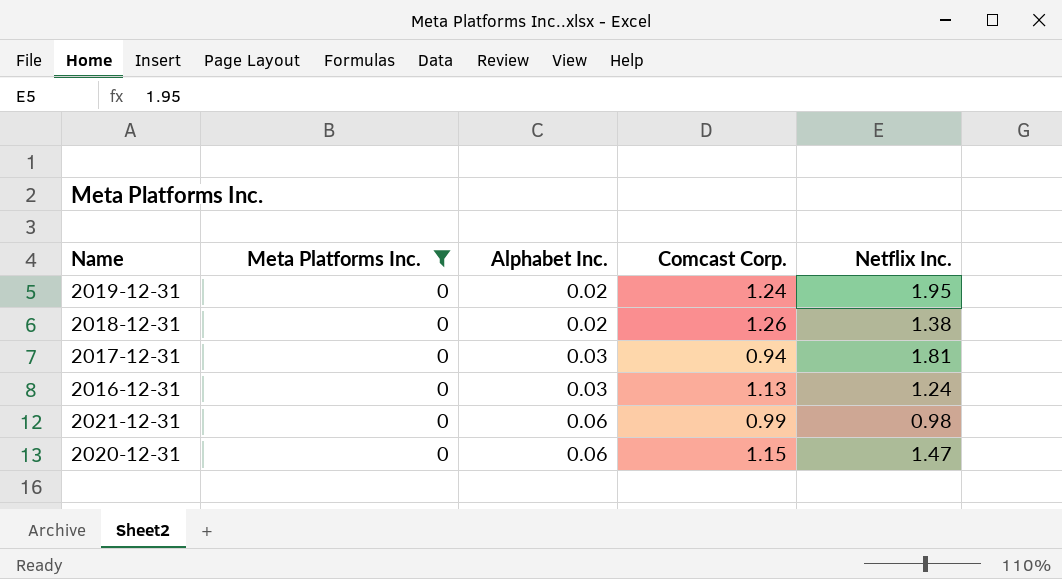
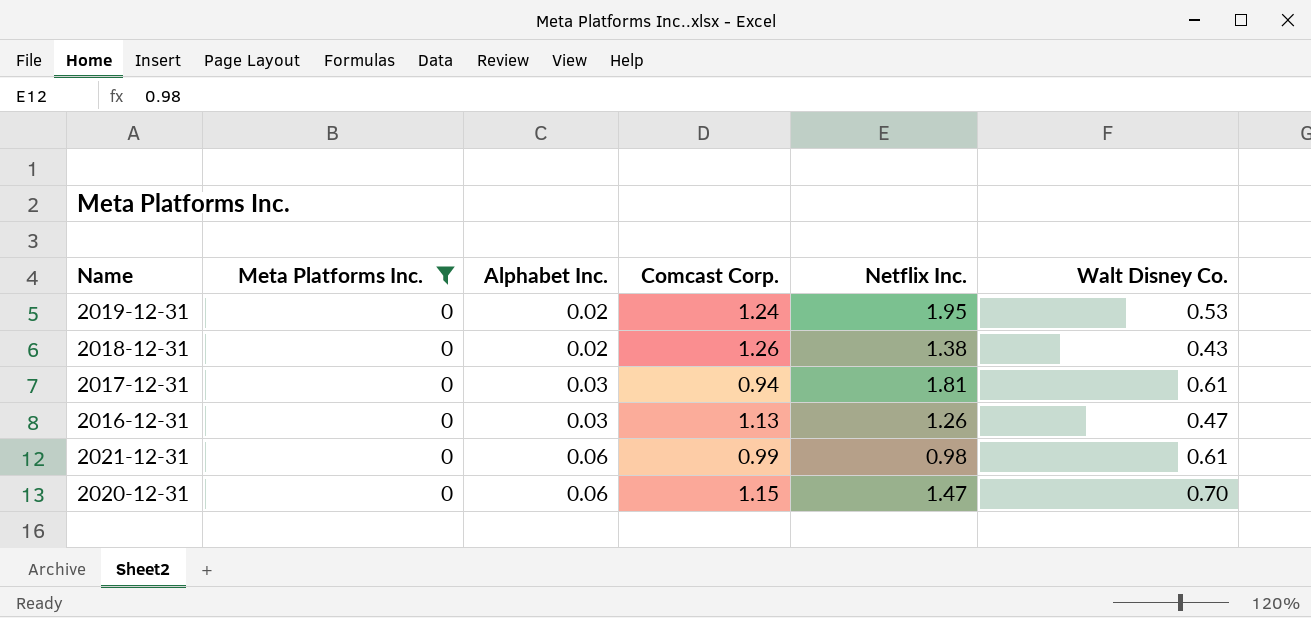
column Walt Disney Co. | position: none -> 6
2016-12-31 | Netflix Inc.: 1.24 -> 1.26

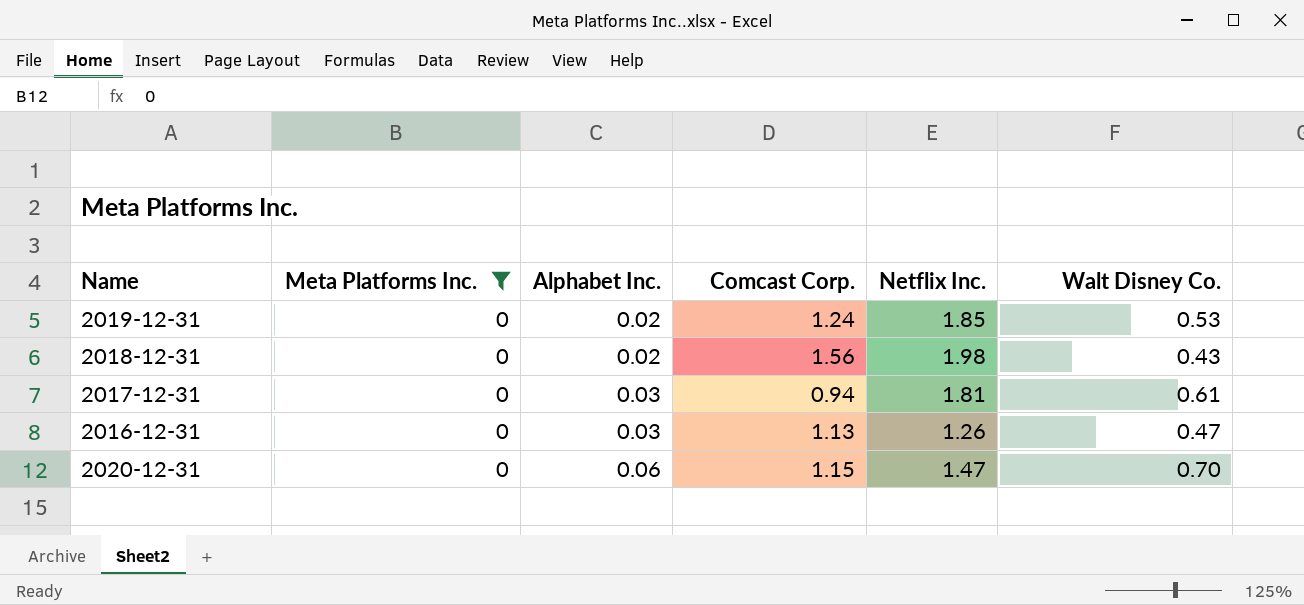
row 2021-12-31: 0 | 0.06 | 0.99 | 0.98 | 0.61 -> none
2019-12-31 | Netflix Inc.: 1.95 -> 1.85
2018-12-31 | Comcast Corp.: 1.26 -> 1.56
2018-12-31 | Netflix Inc.: 1.38 -> 1.98

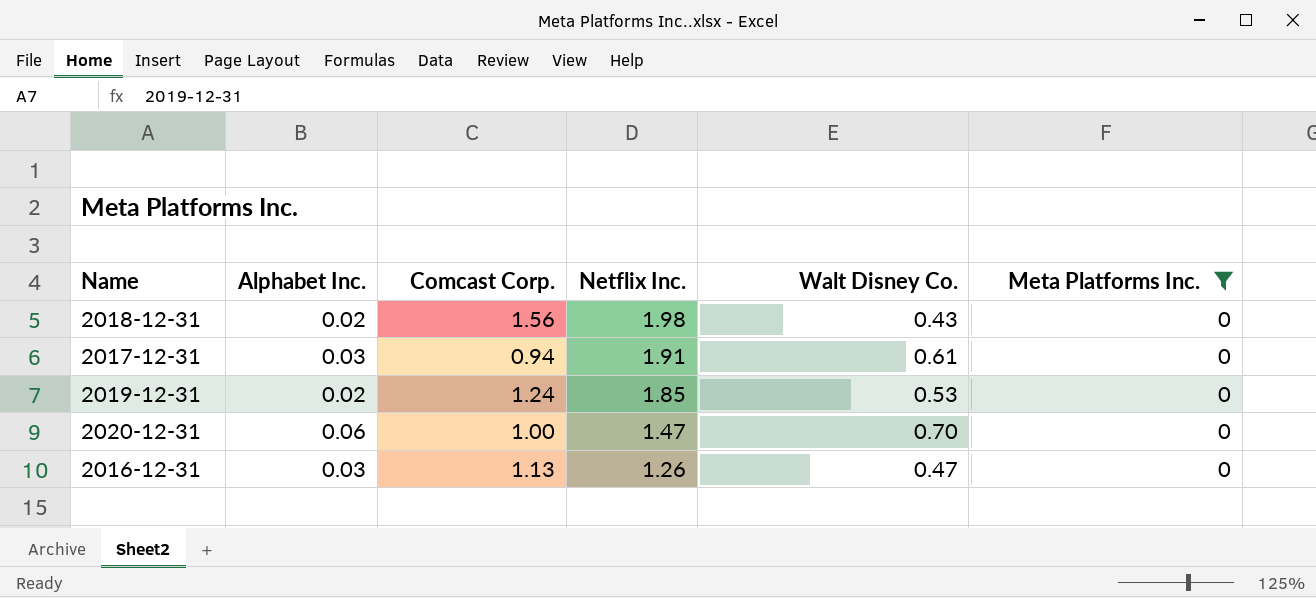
row order: Alphabet Inc. ascending -> Netflix Inc. descending
column Meta Platforms Inc. | position: 2 -> 6
2017-12-31 | Netflix Inc.: 1.81 -> 1.91
2020-12-31 | Comcast Corp.: 1.15 -> 1.00

